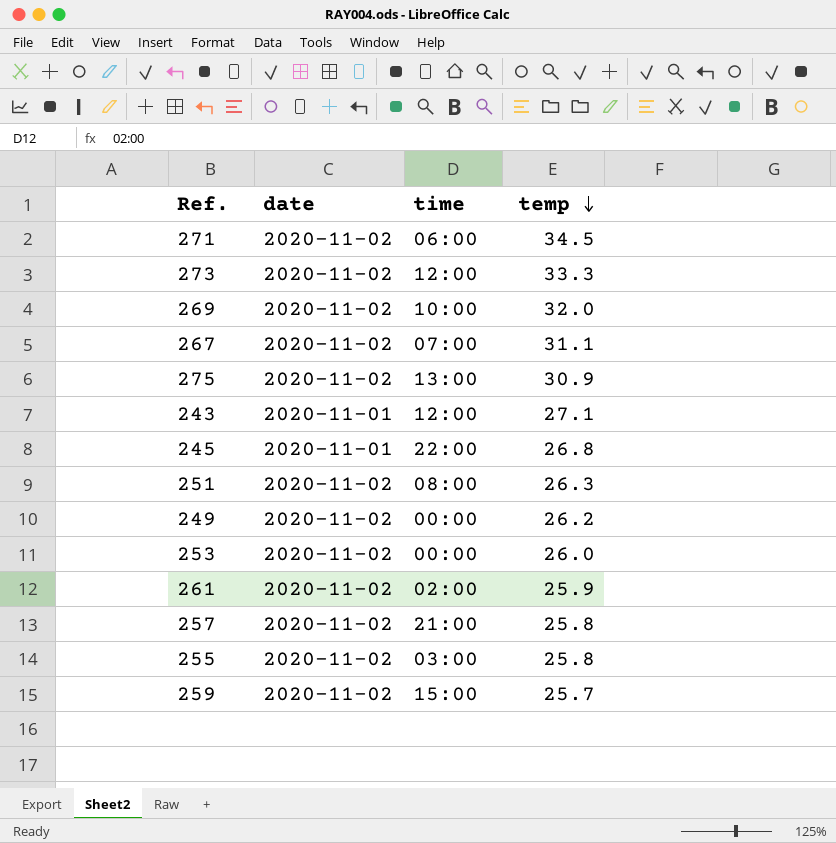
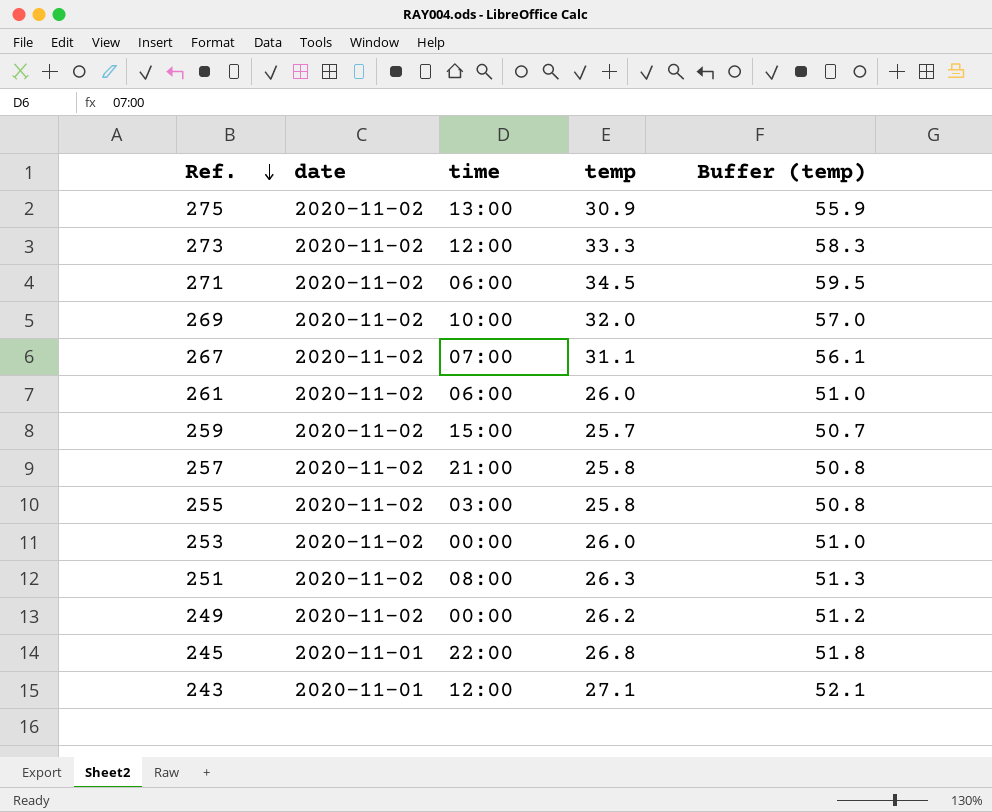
row order: temp descending -> Ref. descending
column Buffer (temp) | formula: none -> [temp] + 25
261 | time: 02:00 -> 06:00
261 | temp: 25.9 -> 26.0

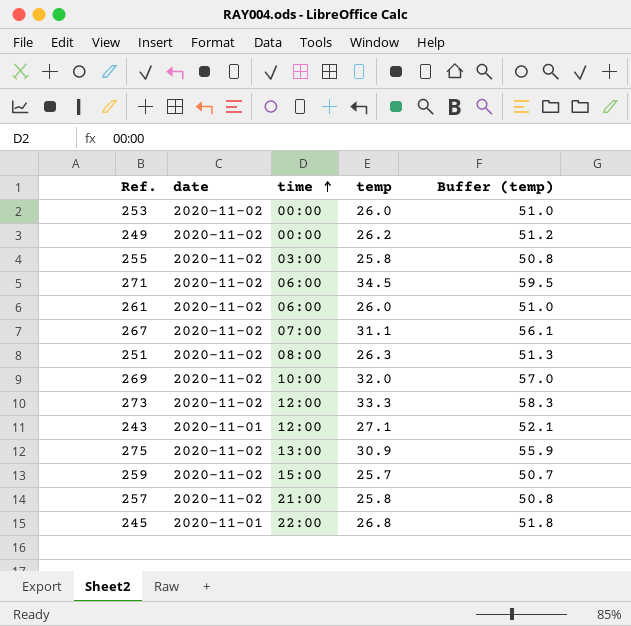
row order: Ref. descending -> time ascending

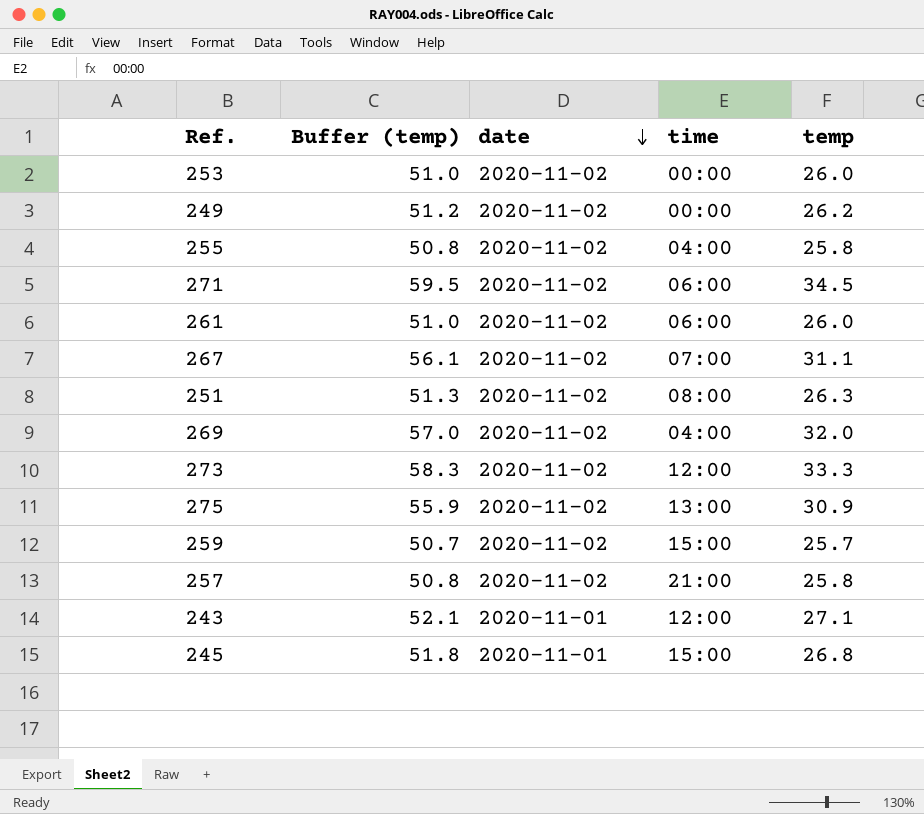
row order: time ascending -> date descending
column Buffer (temp) | position: 5 -> 2
255 | time: 03:00 -> 04:00
269 | time: 10:00 -> 04:00
245 | time: 22:00 -> 15:00

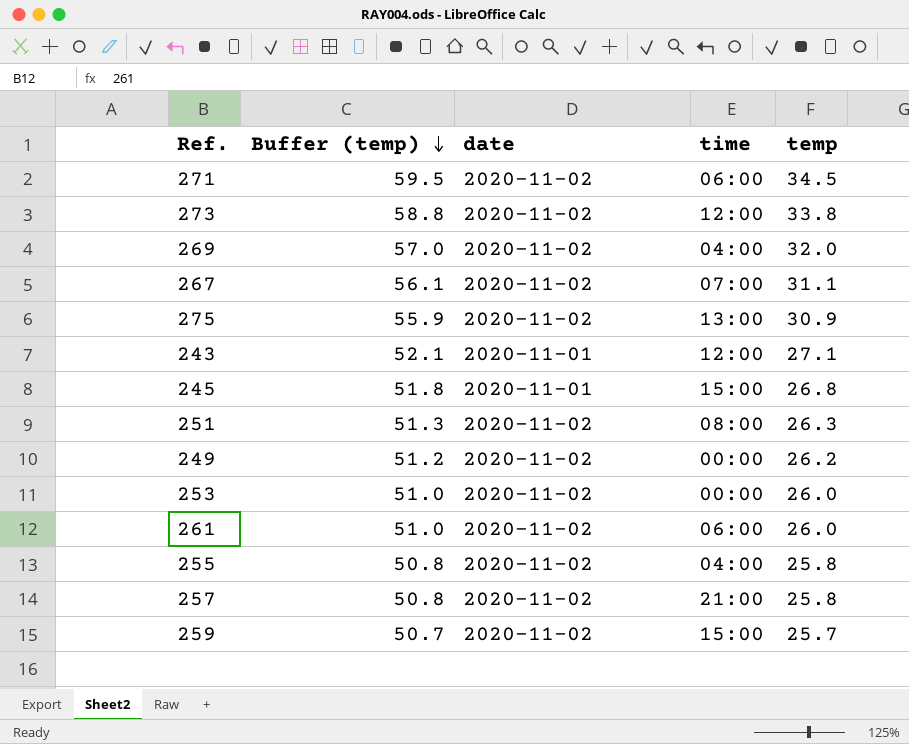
row order: date descending -> Buffer (temp) descending
273 | Buffer (temp): 58.3 -> 58.8
273 | temp: 33.3 -> 33.8

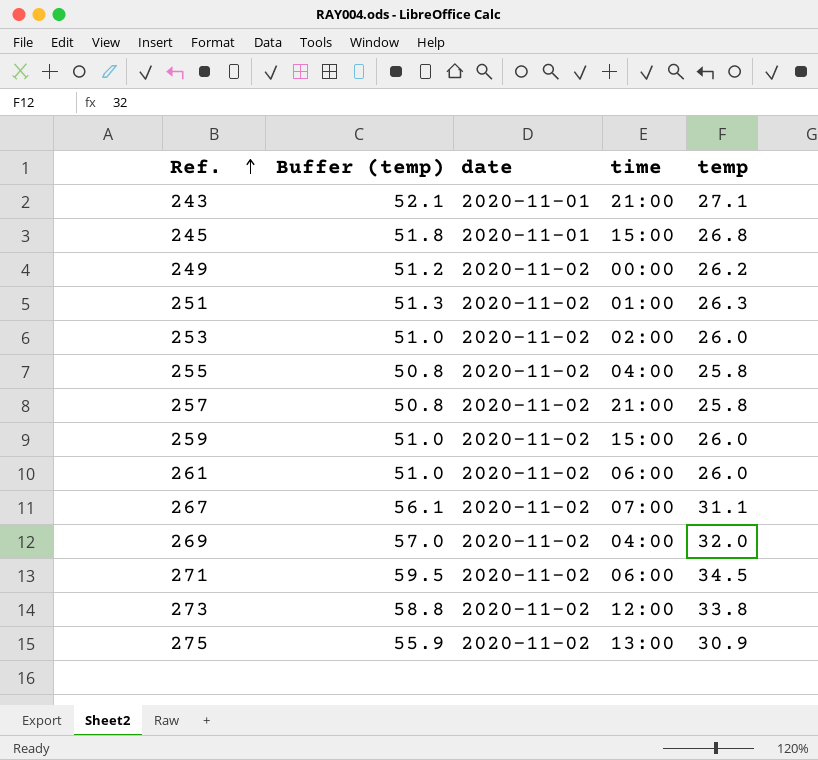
row order: Buffer (temp) descending -> Ref. ascending
243 | time: 12:00 -> 21:00
251 | time: 08:00 -> 01:00
253 | time: 00:00 -> 02:00
259 | Buffer (temp): 50.7 -> 51.0
259 | temp: 25.7 -> 26.0

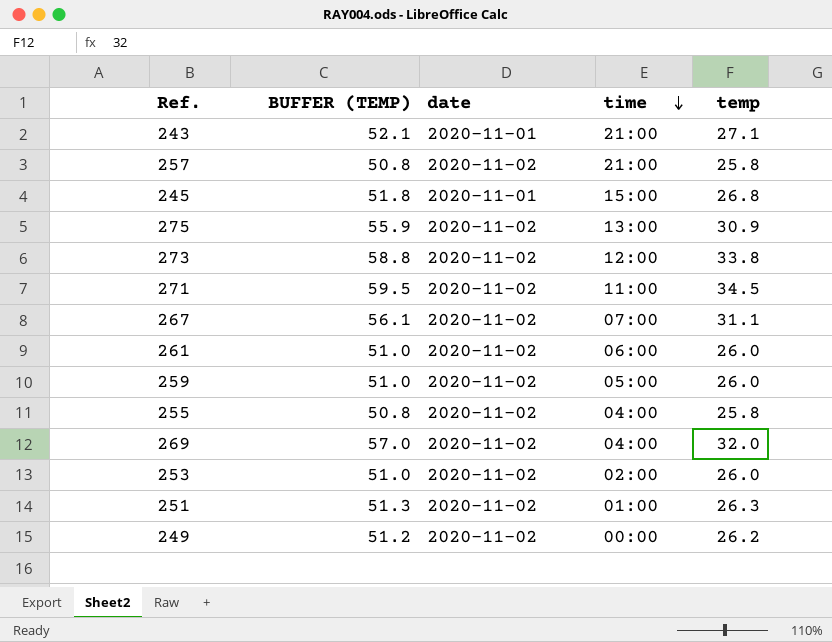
row order: Ref. ascending -> time descending
column name: Buffer (temp) -> BUFFER (TEMP)
271 | time: 06:00 -> 11:00
259 | time: 15:00 -> 05:00

